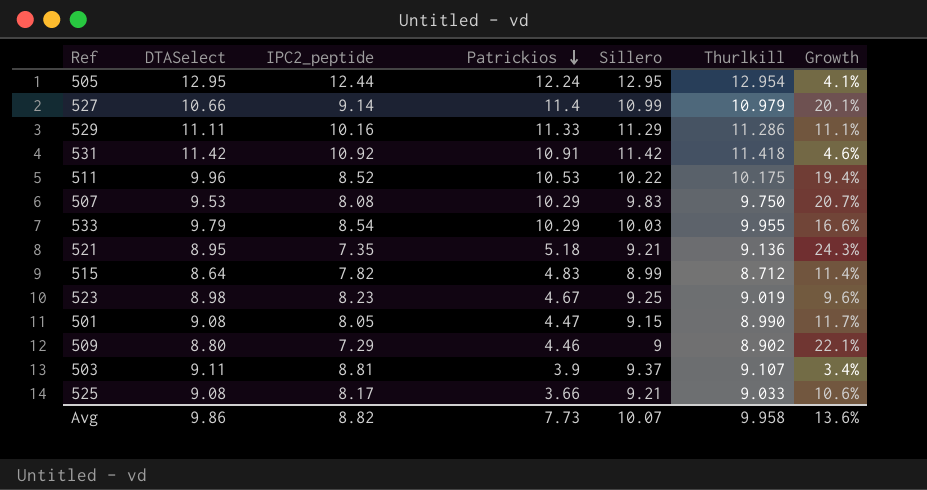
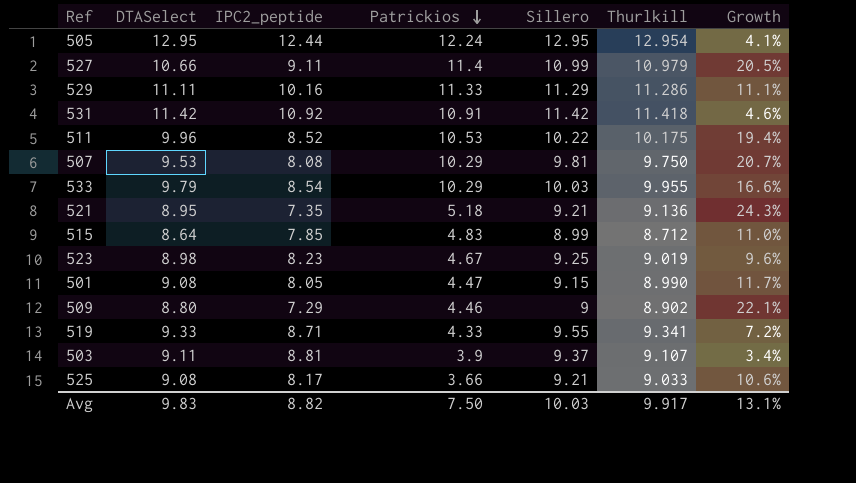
527 | IPC2_peptide: 9.14 -> 9.11
527 | Growth: 20.1% -> 20.5%
507 | Sillero: 9.83 -> 9.81
515 | IPC2_peptide: 7.82 -> 7.85
515 | Growth: 11.4% -> 11.0%
row 519: none -> 9.33 | 8.71 | 4.33 | 9.55 | 9.341 | 7.2%
Avg | DTASelect: 9.86 -> 9.83
Avg | Patrickios: 7.73 -> 7.50
Avg | Sillero: 10.07 -> 10.03
Avg | Thurlkill: 9.958 -> 9.917
Avg | Growth: 13.6% -> 13.1%

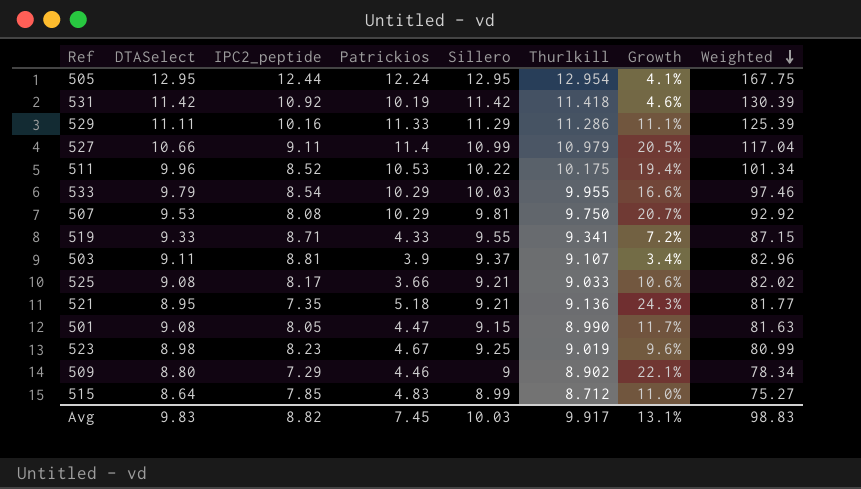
row order: Patrickios descending -> Weighted descending
column Weighted | formula: none -> [DTASelect] * [Thurlkill]
531 | Patrickios: 10.91 -> 10.19
Avg | Patrickios: 7.50 -> 7.45

